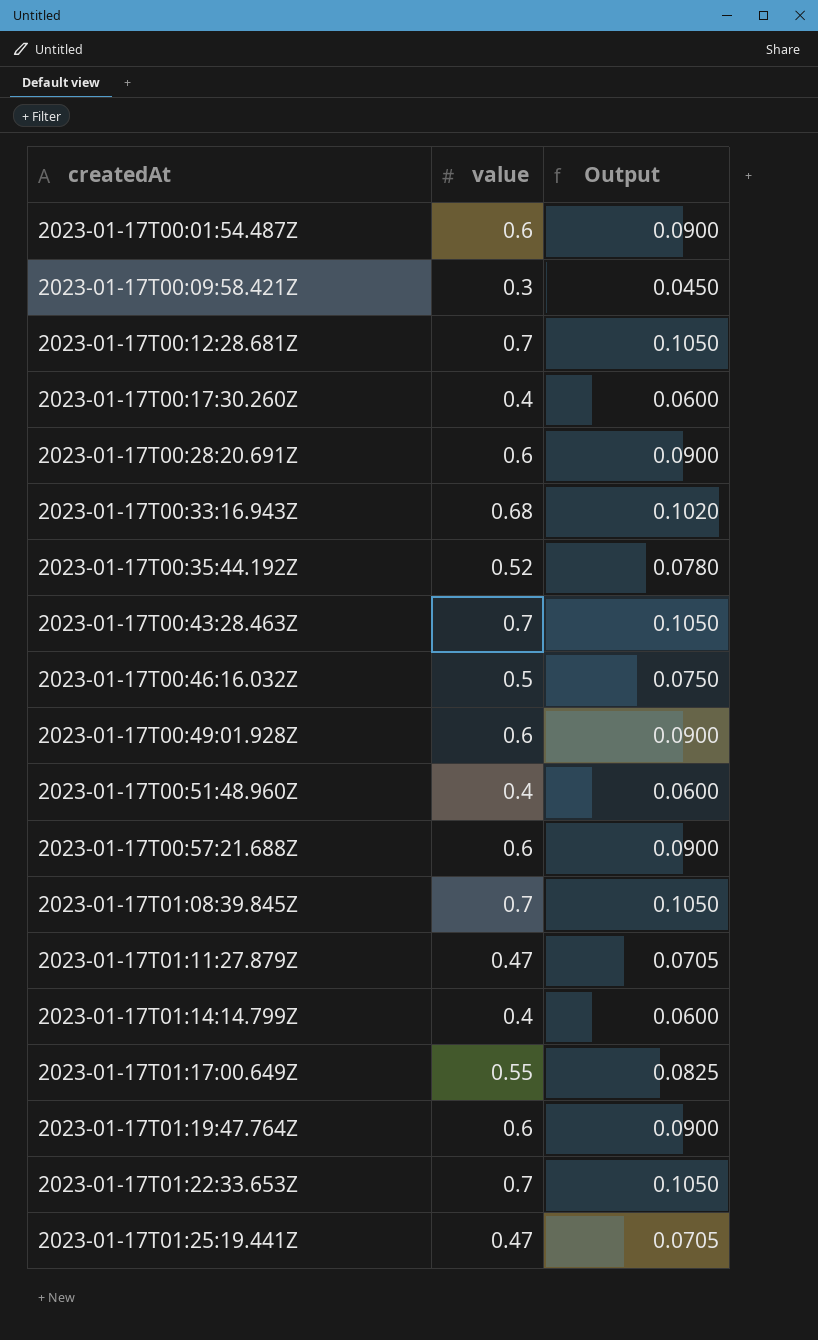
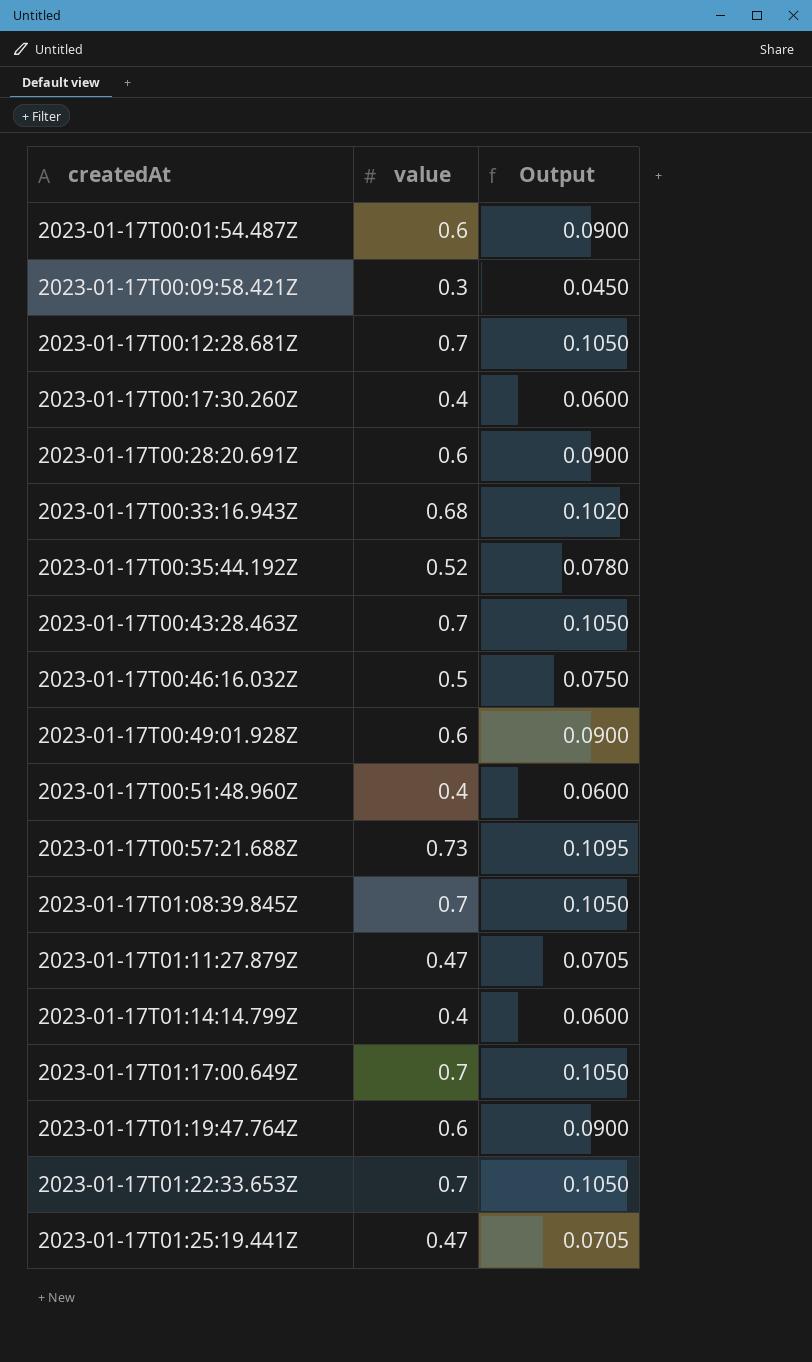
2023-01-17T00:57:21.688Z | value: 0.6 -> 0.73
2023-01-17T00:57:21.688Z | Output: 0.0900 -> 0.1095
2023-01-17T01:17:00.649Z | value: 0.55 -> 0.7
2023-01-17T01:17:00.649Z | Output: 0.0825 -> 0.1050

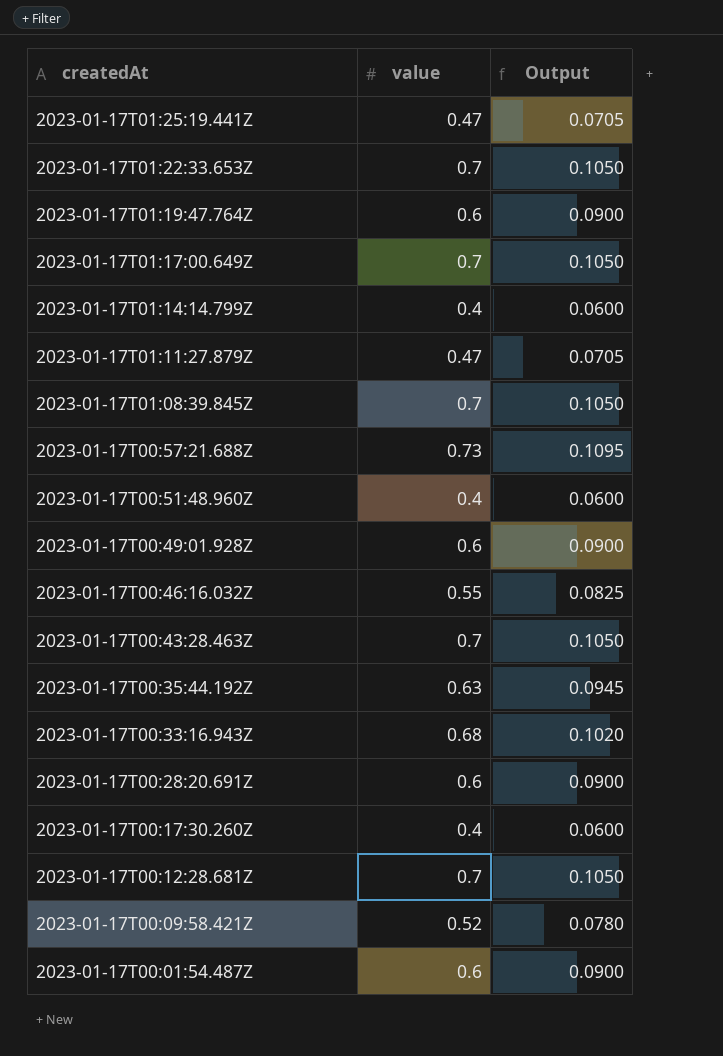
row order: createdAt ascending -> createdAt descending
2023-01-17T00:46:16.032Z | value: 0.5 -> 0.55
2023-01-17T00:46:16.032Z | Output: 0.0750 -> 0.0825
2023-01-17T00:35:44.192Z | value: 0.52 -> 0.63
2023-01-17T00:35:44.192Z | Output: 0.0780 -> 0.0945
2023-01-17T00:09:58.421Z | value: 0.3 -> 0.52
2023-01-17T00:09:58.421Z | Output: 0.0450 -> 0.0780

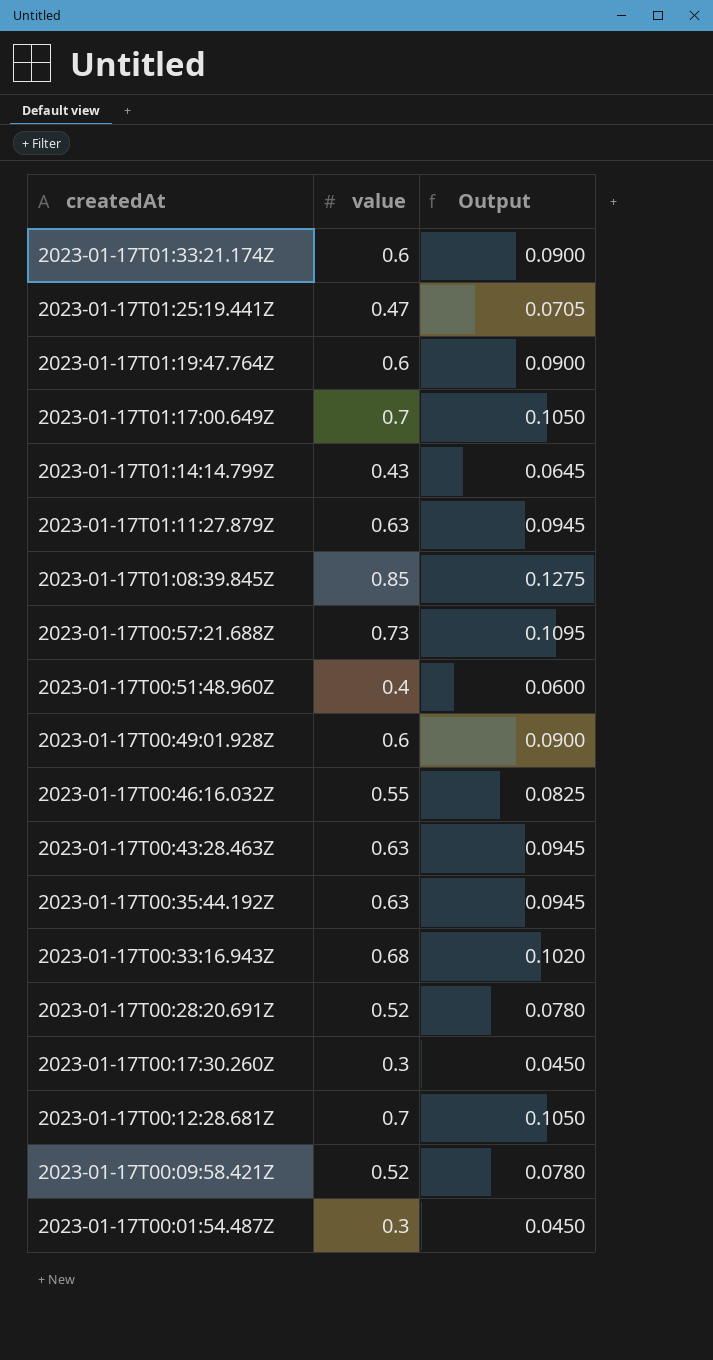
row 2023-01-17T01:22:33.653Z: 0.7 | 0.1050 -> none
row 2023-01-17T01:33:21.174Z: none -> 0.6 | 0.0900
2023-01-17T01:14:14.799Z | value: 0.4 -> 0.43
2023-01-17T01:14:14.799Z | Output: 0.0600 -> 0.0645
2023-01-17T01:11:27.879Z | value: 0.47 -> 0.63
2023-01-17T01:11:27.879Z | Output: 0.0705 -> 0.0945
2023-01-17T01:08:39.845Z | value: 0.7 -> 0.85
2023-01-17T01:08:39.845Z | Output: 0.1050 -> 0.1275
2023-01-17T00:43:28.463Z | value: 0.7 -> 0.63
2023-01-17T00:43:28.463Z | Output: 0.1050 -> 0.0945
2023-01-17T00:28:20.691Z | value: 0.6 -> 0.52
2023-01-17T00:28:20.691Z | Output: 0.0900 -> 0.0780
2023-01-17T00:17:30.260Z | value: 0.4 -> 0.3
2023-01-17T00:17:30.260Z | Output: 0.0600 -> 0.0450
2023-01-17T00:01:54.487Z | value: 0.6 -> 0.3
2023-01-17T00:01:54.487Z | Output: 0.0900 -> 0.0450

